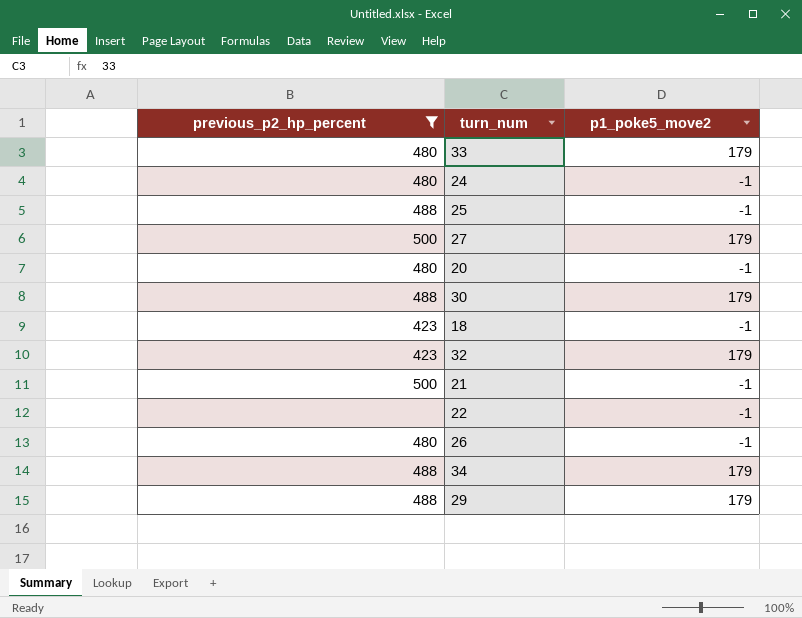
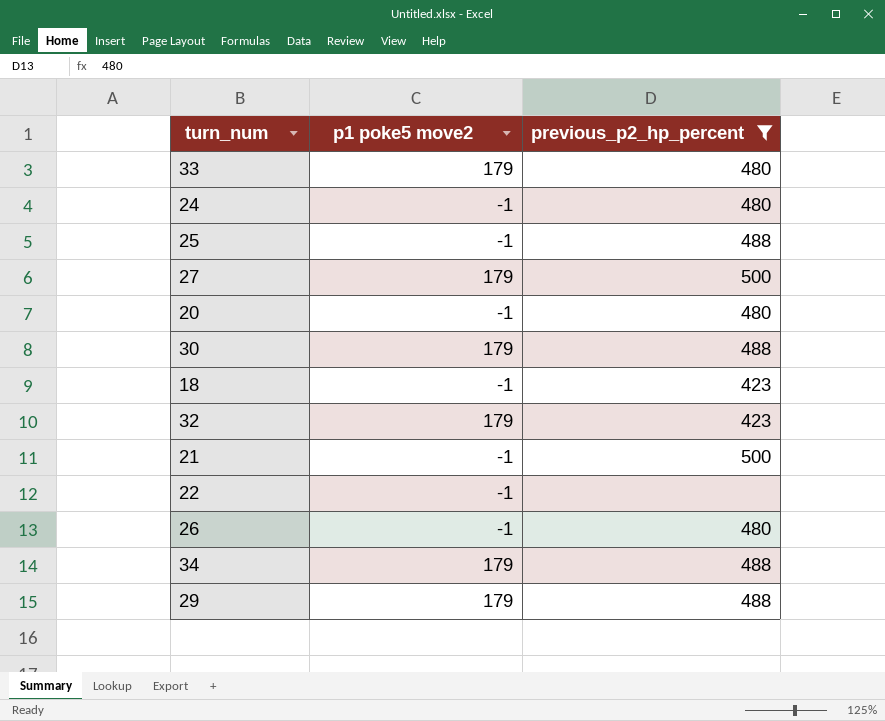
column name: p1_poke5_move2 -> p1 poke5 move2
column previous_p2_hp_percent | position: 1 -> 3

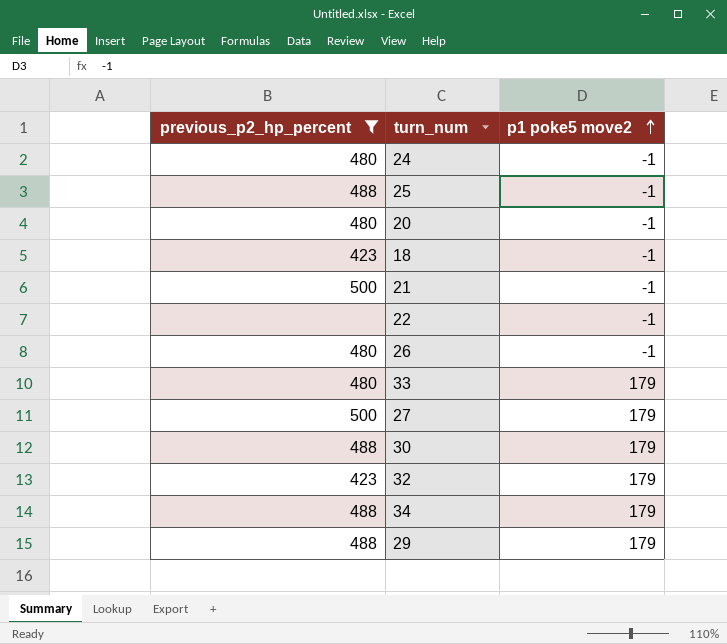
row order: none -> p1 poke5 move2 ascending
column previous_p2_hp_percent | position: 3 -> 1

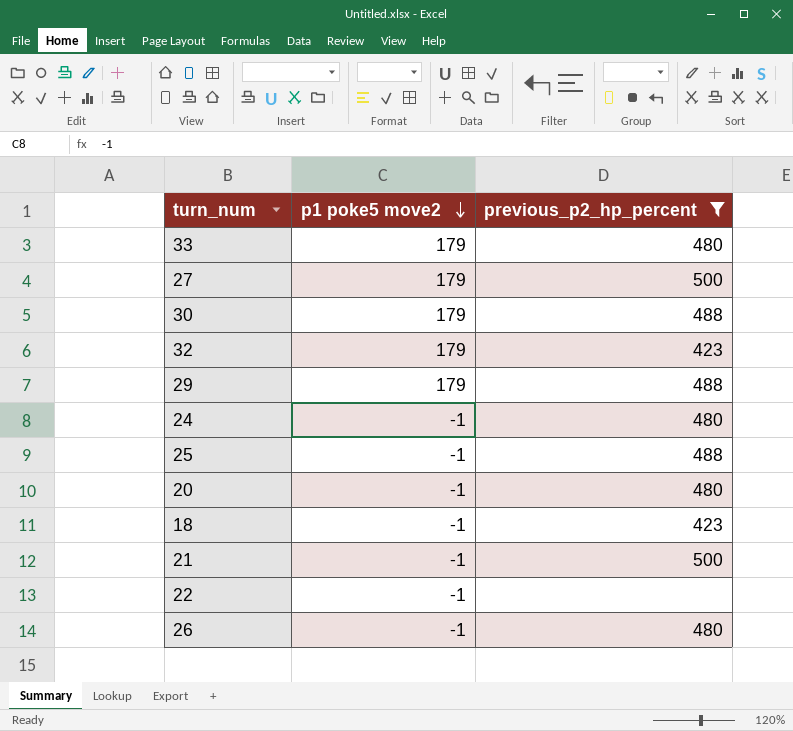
row order: p1 poke5 move2 ascending -> p1 poke5 move2 descending
column previous_p2_hp_percent | position: 1 -> 3
row 34: 488 | 179 -> none

